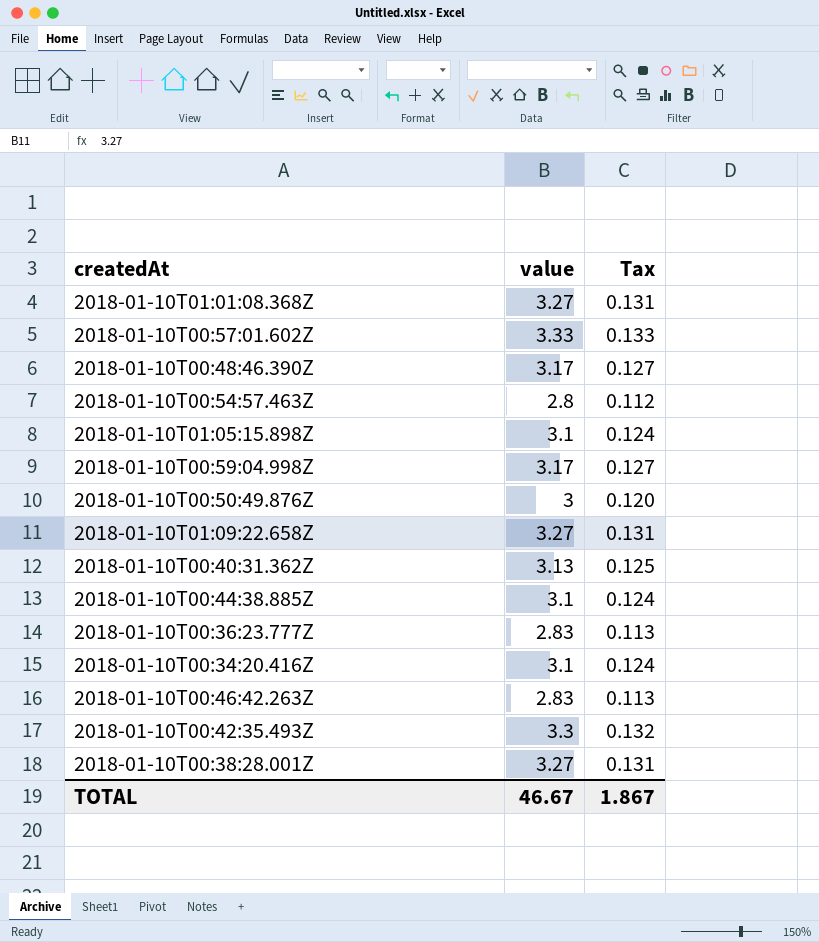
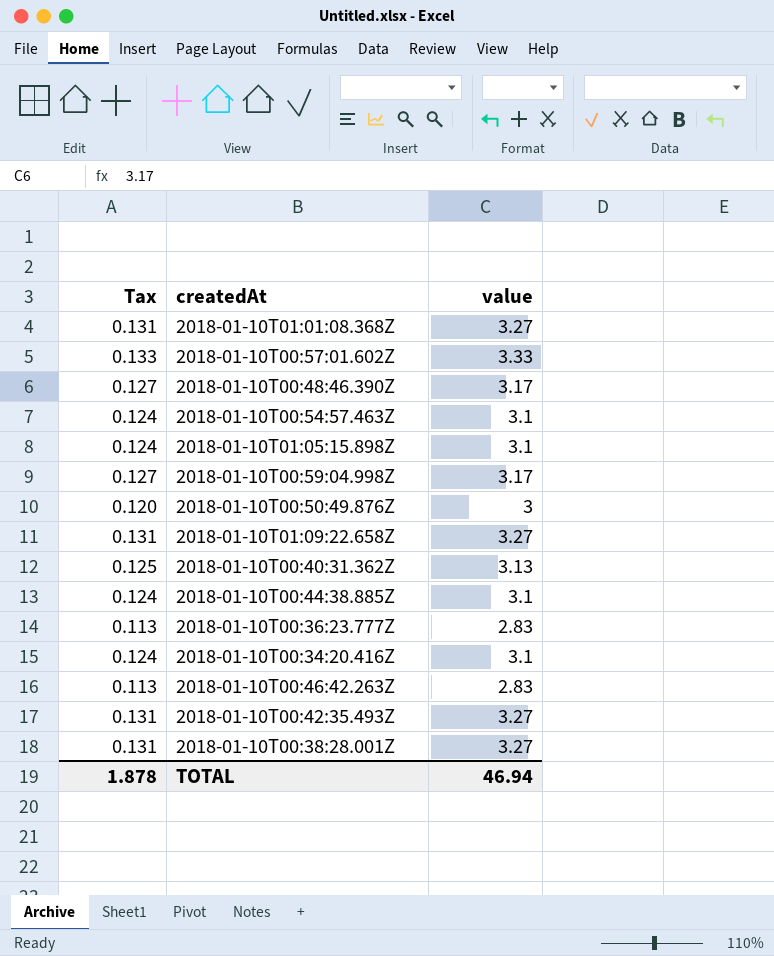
column Tax | position: 3 -> 1
2018-01-10T00:54:57.463Z | Tax: 0.112 -> 0.124
2018-01-10T00:54:57.463Z | value: 2.8 -> 3.1
2018-01-10T00:42:35.493Z | Tax: 0.132 -> 0.131
2018-01-10T00:42:35.493Z | value: 3.3 -> 3.27
TOTAL | Tax: 1.867 -> 1.878
TOTAL | value: 46.67 -> 46.94

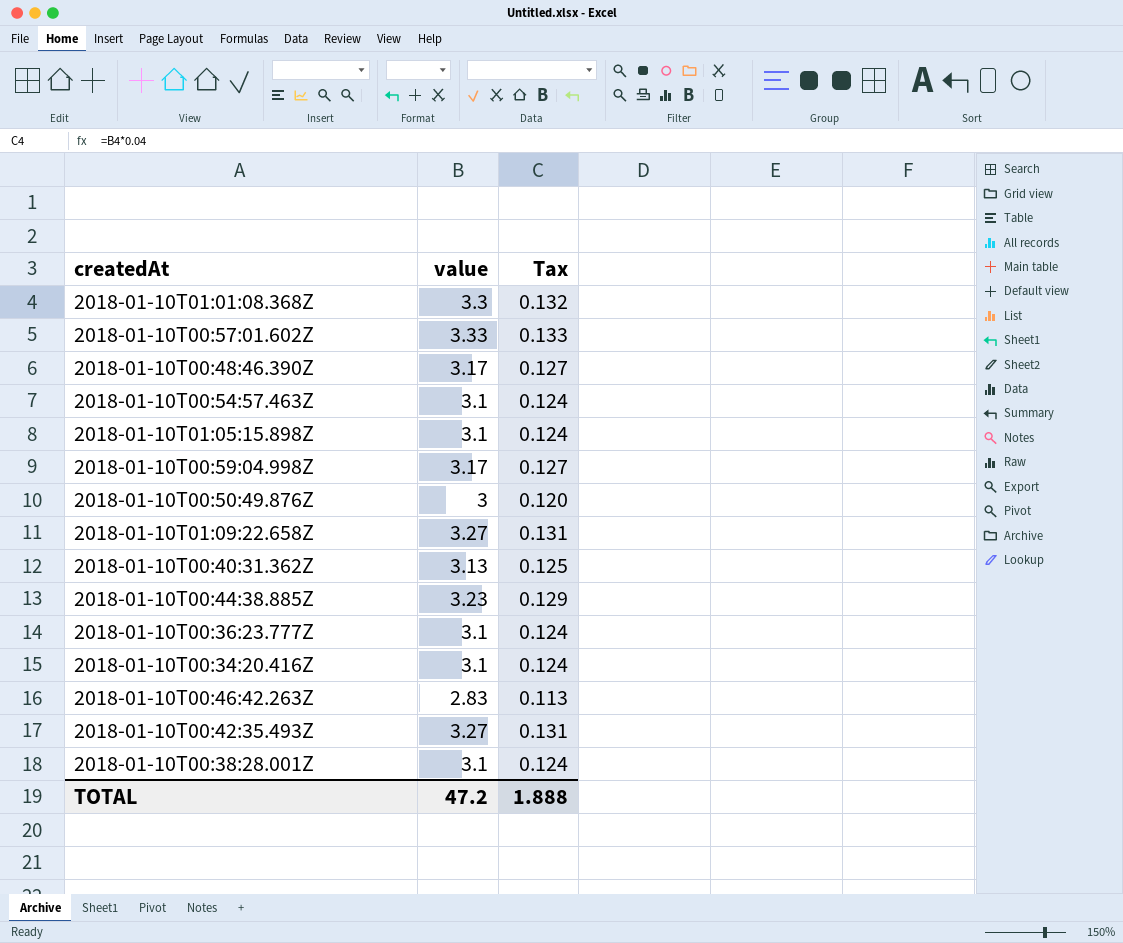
column Tax | position: 1 -> 3
2018-01-10T01:01:08.368Z | value: 3.27 -> 3.3
2018-01-10T01:01:08.368Z | Tax: 0.131 -> 0.132
2018-01-10T00:44:38.885Z | value: 3.1 -> 3.23
2018-01-10T00:44:38.885Z | Tax: 0.124 -> 0.129
2018-01-10T00:36:23.777Z | value: 2.83 -> 3.1
2018-01-10T00:36:23.777Z | Tax: 0.113 -> 0.124
2018-01-10T00:38:28.001Z | value: 3.27 -> 3.1
2018-01-10T00:38:28.001Z | Tax: 0.131 -> 0.124
TOTAL | value: 46.94 -> 47.2
TOTAL | Tax: 1.878 -> 1.888

